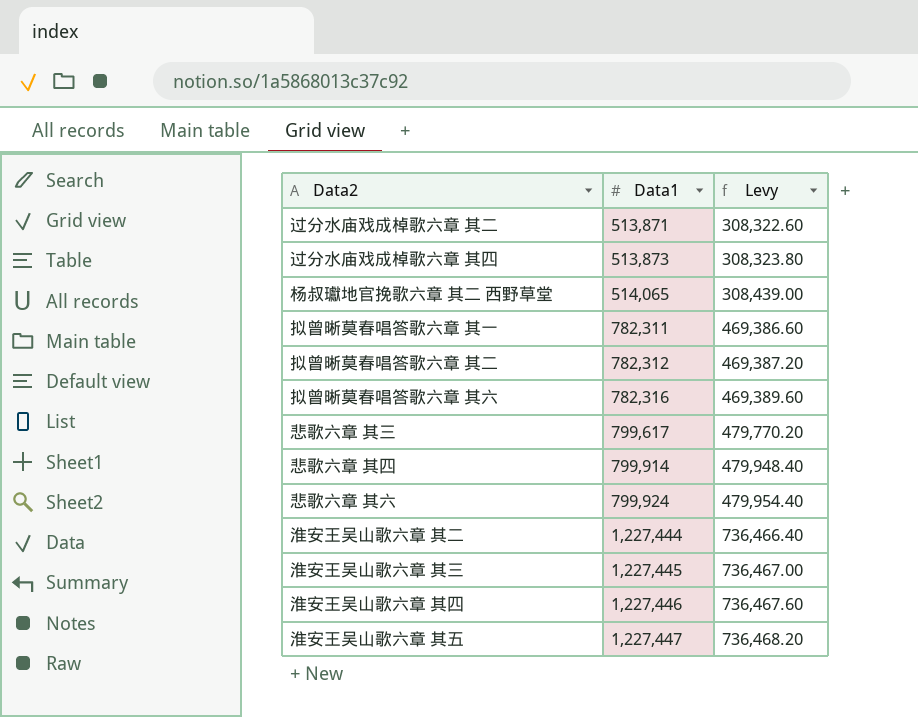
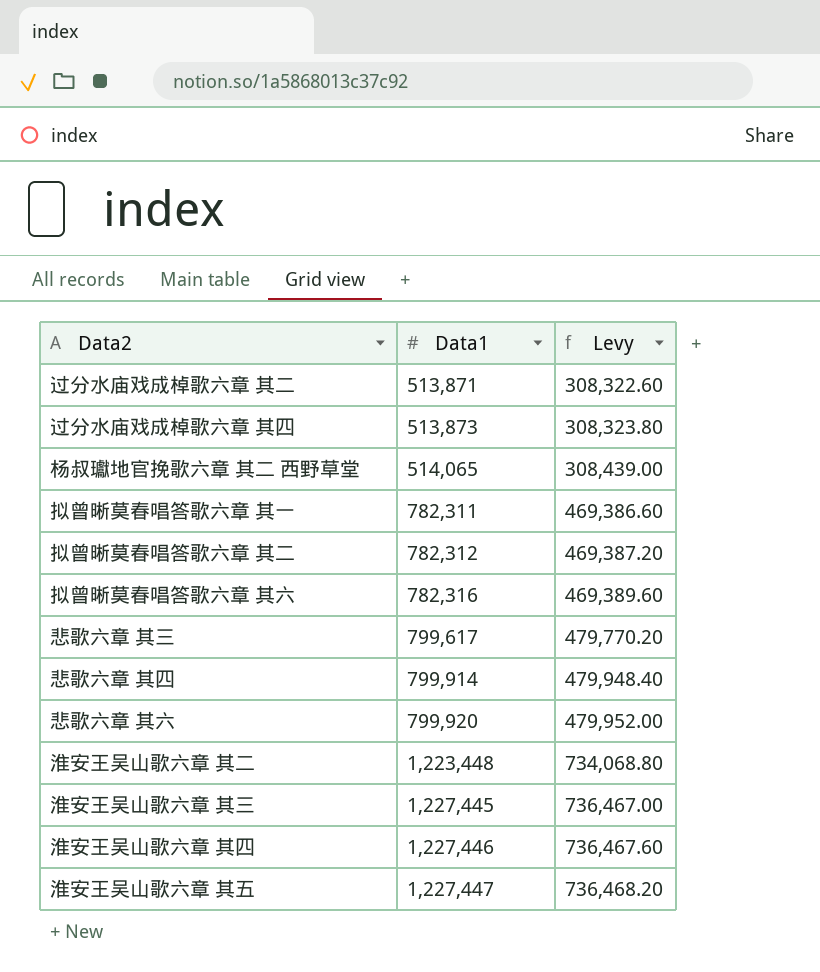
悲歌六章 其六 | Data1: 799,924 -> 799,920
悲歌六章 其六 | Levy: 479,954.40 -> 479,952.00
淮安王吴山歌六章 其二 | Data1: 1,227,444 -> 1,223,448
淮安王吴山歌六章 其二 | Levy: 736,466.40 -> 734,068.80

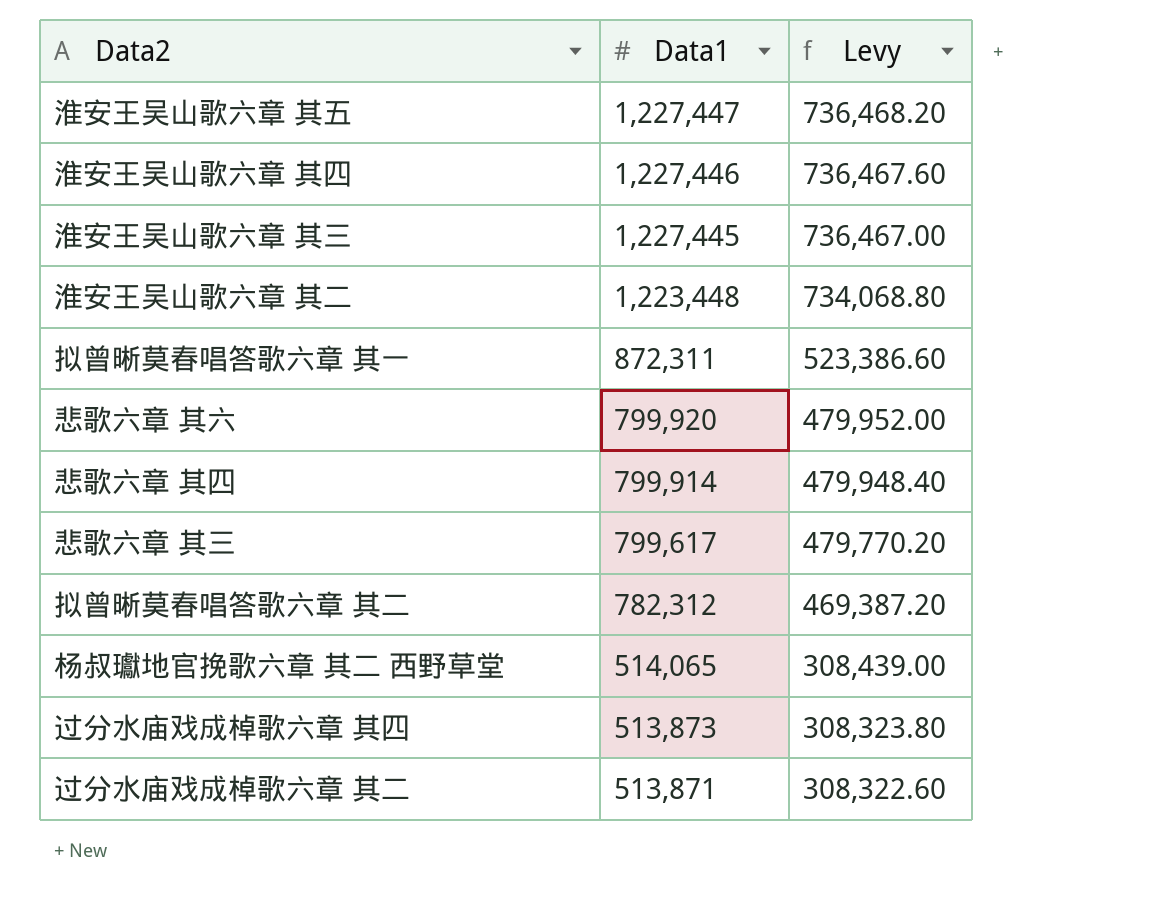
row order: Data1 ascending -> Data1 descending
row 拟曾晰莫春唱答歌六章 其六: 782,316 | 469,389.60 -> none
拟曾晰莫春唱答歌六章 其一 | Data1: 782,311 -> 872,311
拟曾晰莫春唱答歌六章 其一 | Levy: 469,386.60 -> 523,386.60

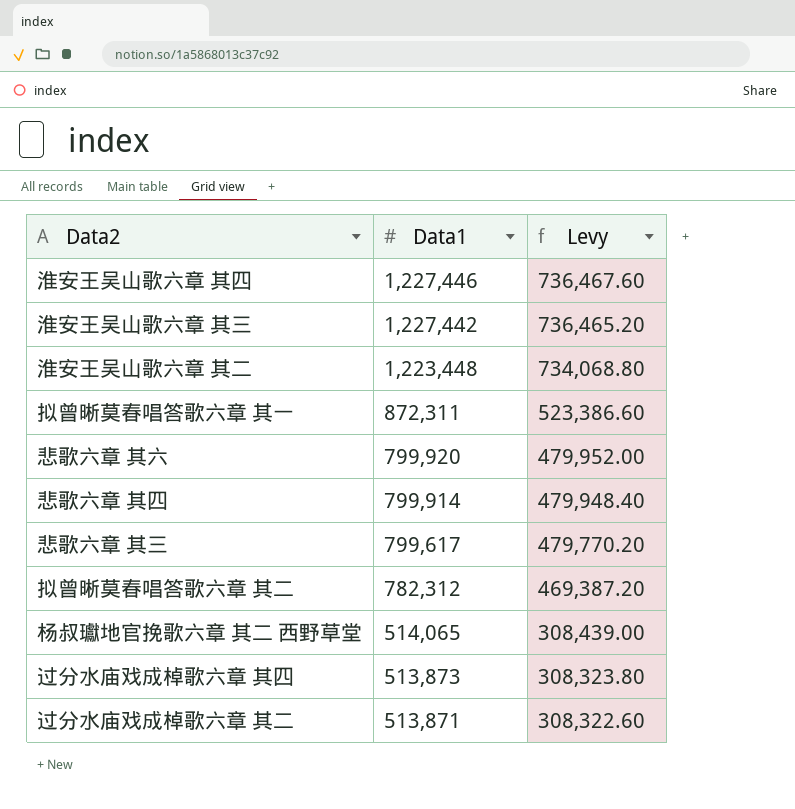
row 淮安王吴山歌六章 其五: 1,227,447 | 736,468.20 -> none
淮安王吴山歌六章 其三 | Data1: 1,227,445 -> 1,227,442
淮安王吴山歌六章 其三 | Levy: 736,467.00 -> 736,465.20

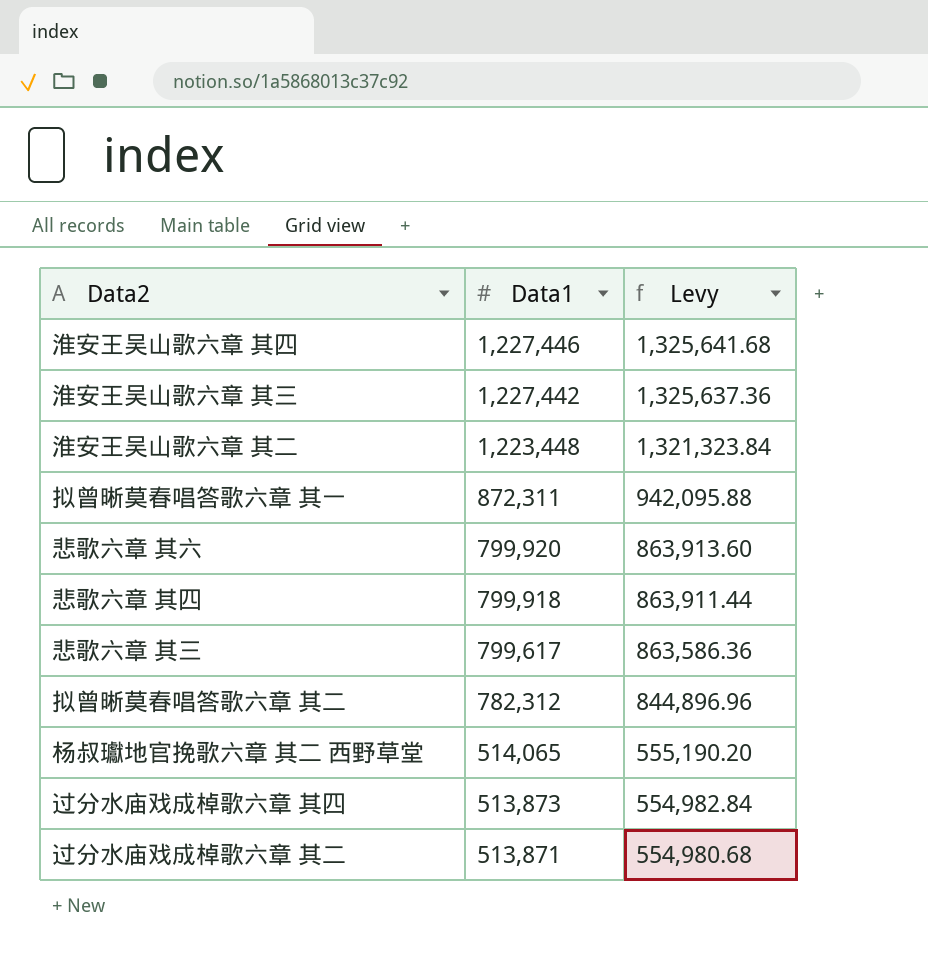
column Levy | formula: [Data1] * 0.6 -> [Data1] * 1.08
悲歌六章 其四 | Data1: 799,914 -> 799,918

